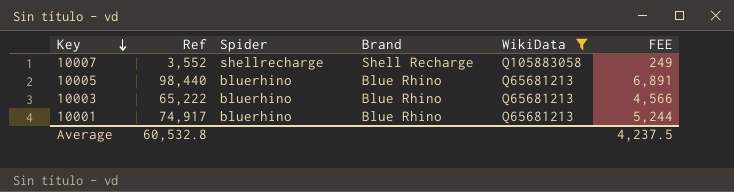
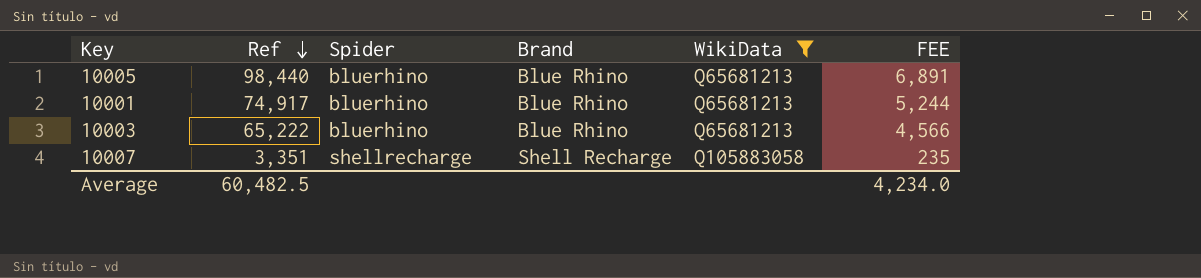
row order: Key descending -> Ref descending
10007 | Ref: 3,552 -> 3,351
10007 | FEE: 249 -> 235
Average | Ref: 60,532.8 -> 60,482.5
Average | FEE: 4,237.5 -> 4,234.0

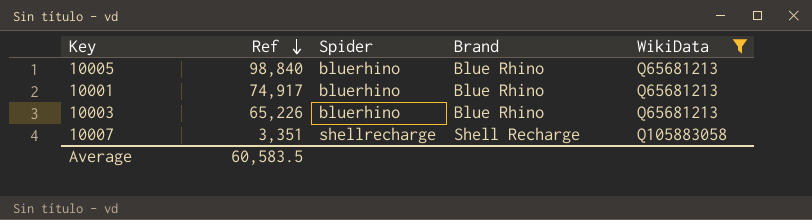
column FEE | formula: [Ref] * 0.07 -> none
10005 | Ref: 98,440 -> 98,840
10003 | Ref: 65,222 -> 65,226
Average | Ref: 60,482.5 -> 60,583.5

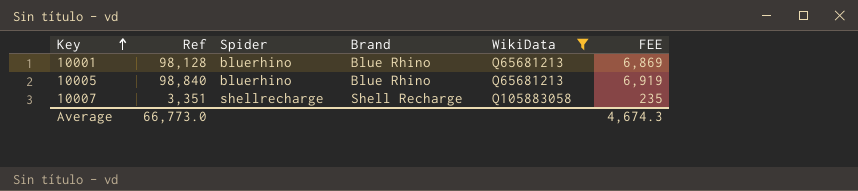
row order: Ref descending -> Key ascending
column FEE | formula: none -> [Ref] * 0.07
row 10003: 65,226 | bluerhino | Blue Rhino | Q65681213 -> none
10001 | Ref: 74,917 -> 98,128
Average | Ref: 60,583.5 -> 66,773.0

